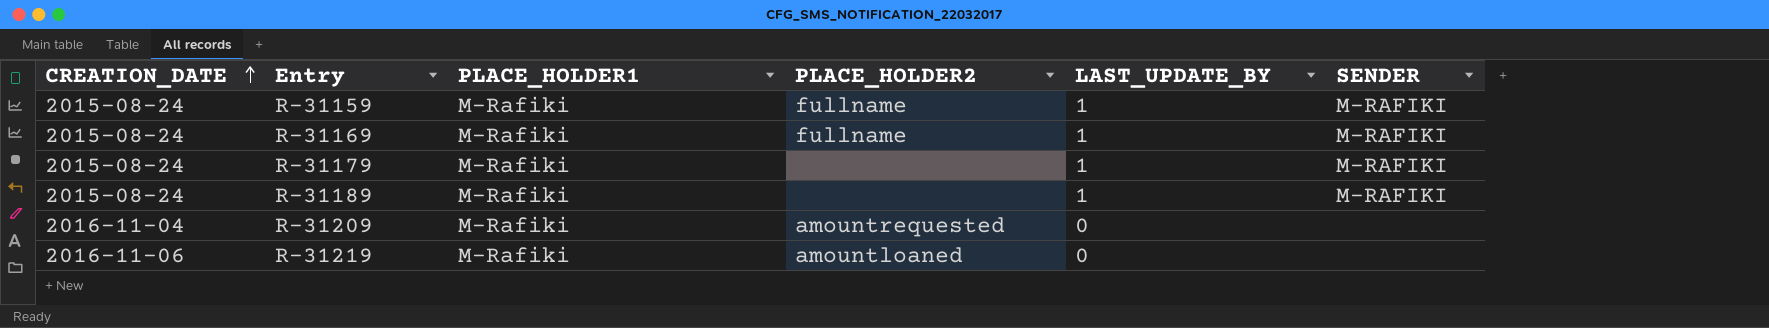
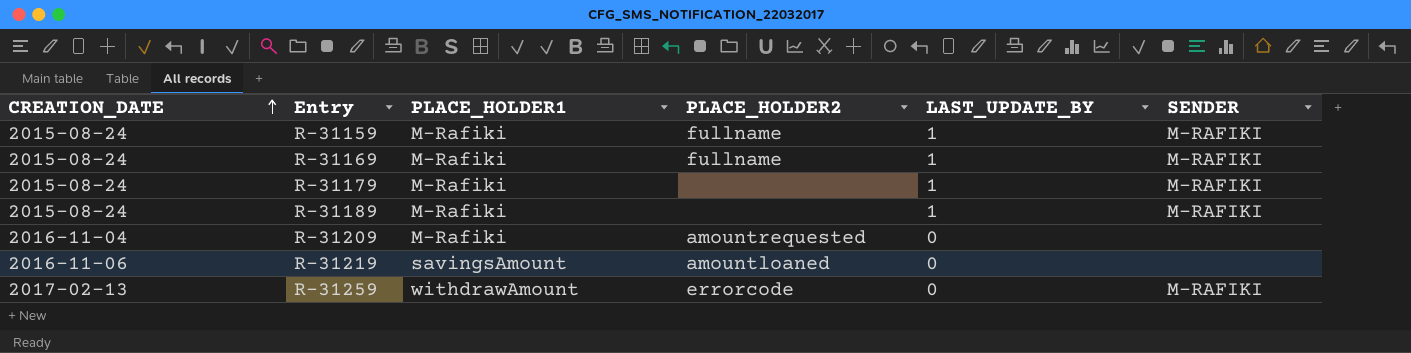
R-31219 | PLACE_HOLDER1: M-Rafiki -> savingsAmount
row R-31259: none -> 2017-02-13 | withdrawAmount | errorcode | 0 | M-RAFIKI

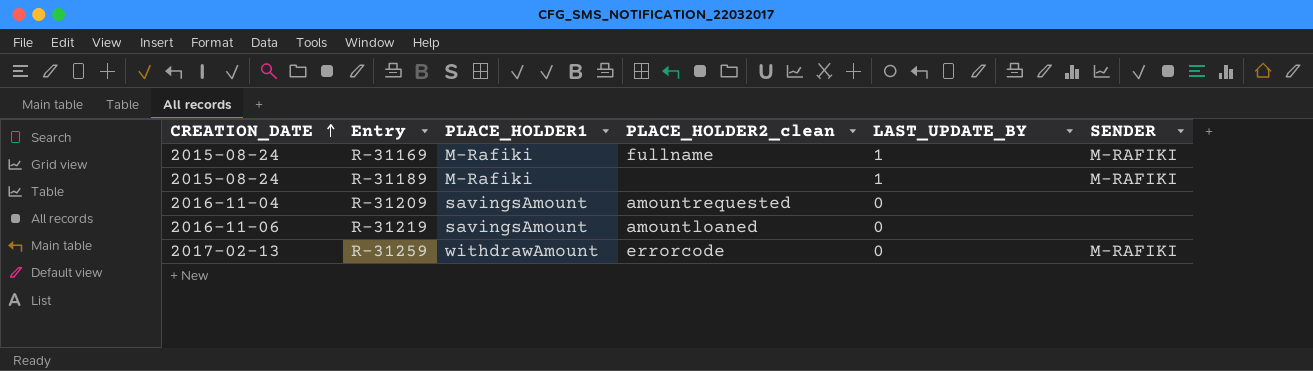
column name: PLACE_HOLDER2 -> PLACE_HOLDER2_clean
row R-31159: 2015-08-24 | M-Rafiki | fullname | 1 | M-RAFIKI -> none
row R-31179: 2015-08-24 | M-Rafiki | none | 1 | M-RAFIKI -> none
R-31209 | PLACE_HOLDER1: M-Rafiki -> savingsAmount

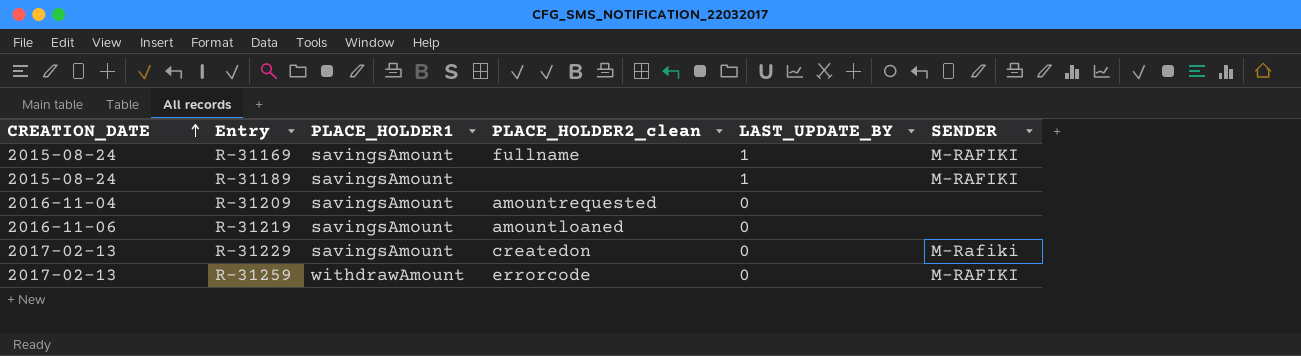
R-31169 | PLACE_HOLDER1: M-Rafiki -> savingsAmount
R-31189 | PLACE_HOLDER1: M-Rafiki -> savingsAmount
row R-31229: none -> 2017-02-13 | savingsAmount | createdon | 0 | M-Rafiki

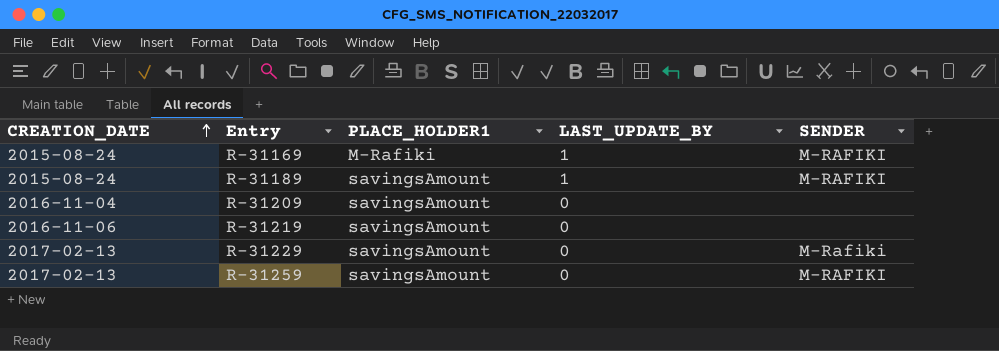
column PLACE_HOLDER2_clean | position: 4 -> none
R-31169 | PLACE_HOLDER1: savingsAmount -> M-Rafiki
R-31259 | PLACE_HOLDER1: withdrawAmount -> savingsAmount

